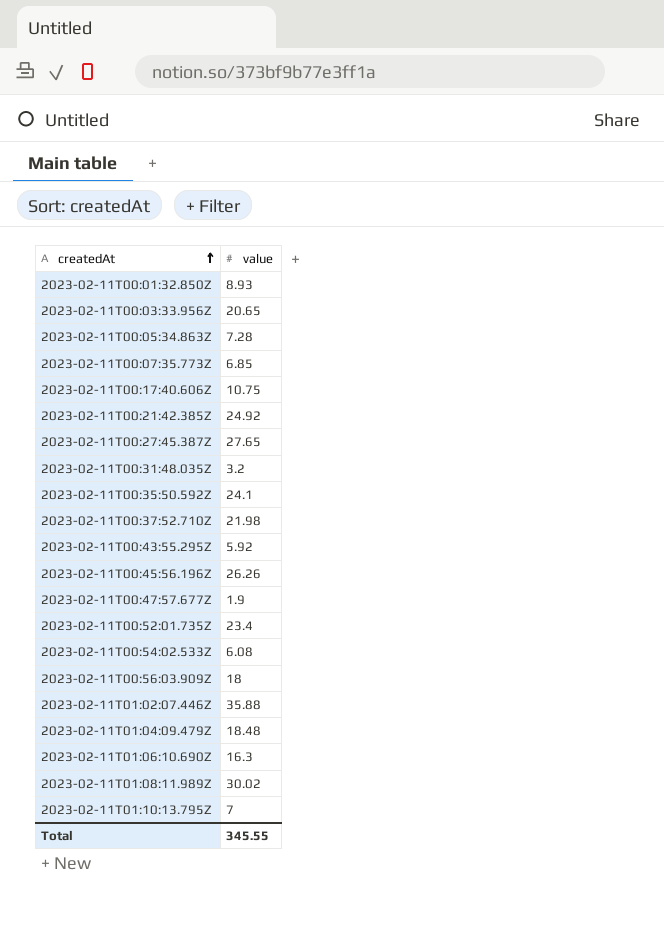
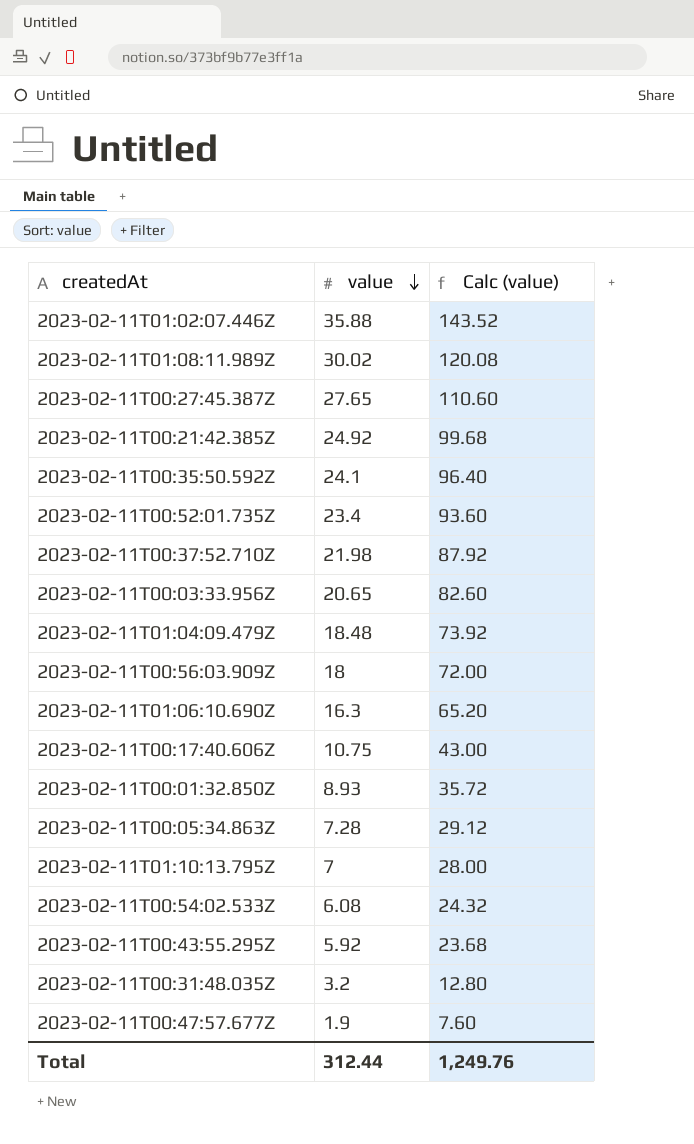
row order: createdAt ascending -> value descending
column Calc (value) | formula: none -> [value] * 4
row 2023-02-11T00:07:35.773Z: 6.85 -> none
row 2023-02-11T00:45:56.196Z: 26.26 -> none
Total | value: 345.55 -> 312.44

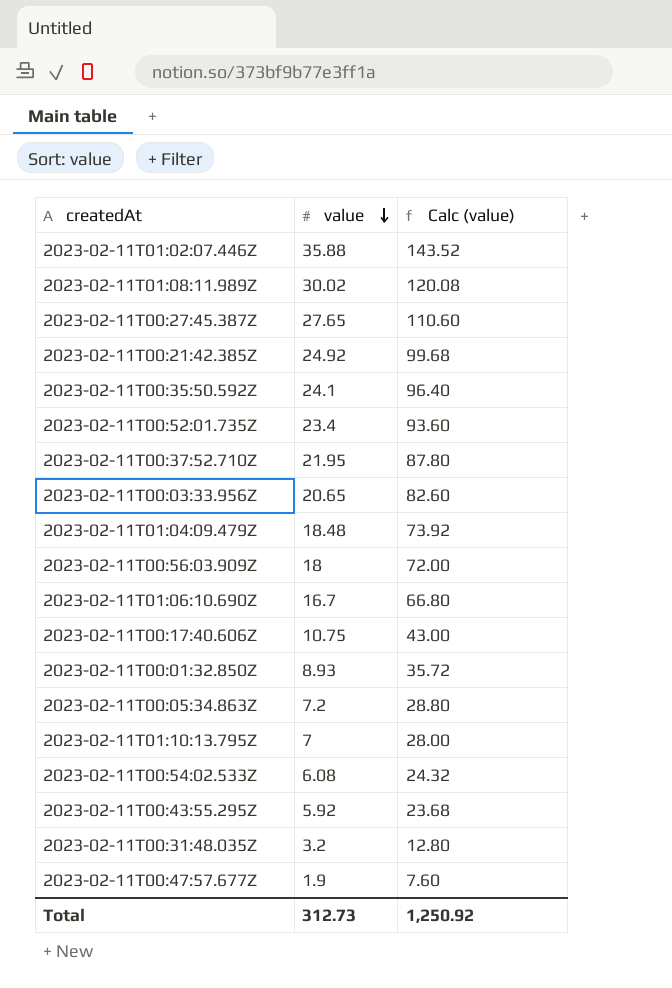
2023-02-11T00:37:52.710Z | value: 21.98 -> 21.95
2023-02-11T00:37:52.710Z | Calc (value): 87.92 -> 87.80
2023-02-11T01:06:10.690Z | value: 16.3 -> 16.7
2023-02-11T01:06:10.690Z | Calc (value): 65.20 -> 66.80
2023-02-11T00:05:34.863Z | value: 7.28 -> 7.2
2023-02-11T00:05:34.863Z | Calc (value): 29.12 -> 28.80
Total | value: 312.44 -> 312.73
Total | Calc (value): 1,249.76 -> 1,250.92

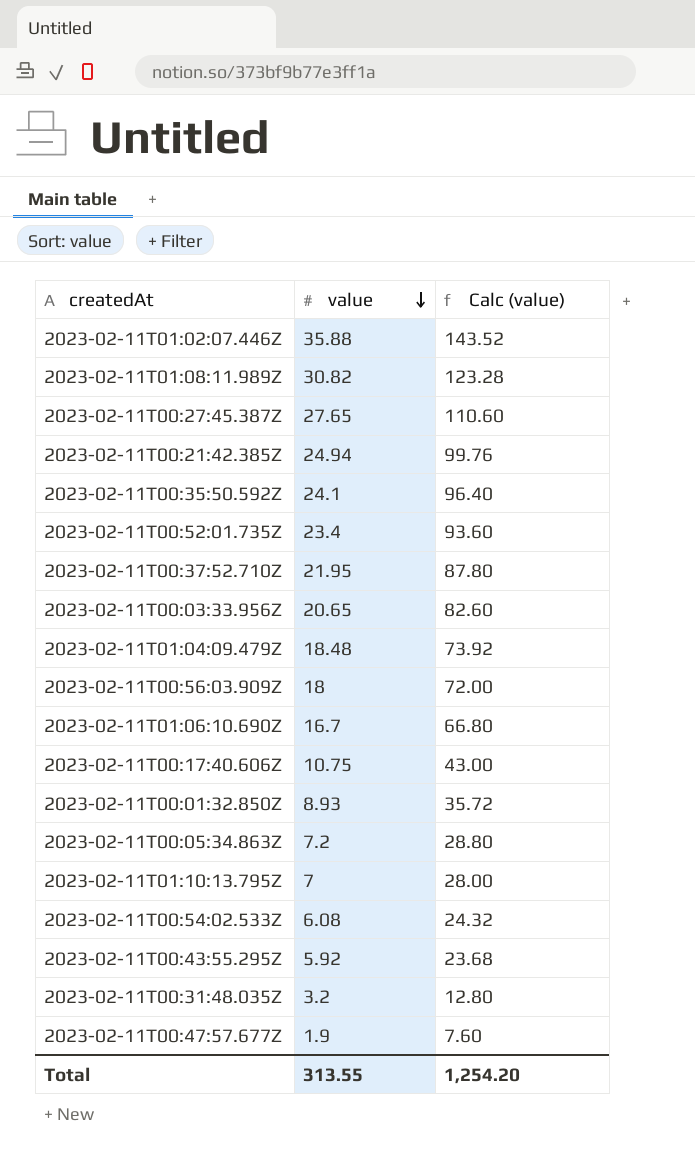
2023-02-11T01:08:11.989Z | value: 30.02 -> 30.82
2023-02-11T01:08:11.989Z | Calc (value): 120.08 -> 123.28
2023-02-11T00:21:42.385Z | value: 24.92 -> 24.94
2023-02-11T00:21:42.385Z | Calc (value): 99.68 -> 99.76
Total | value: 312.73 -> 313.55
Total | Calc (value): 1,250.92 -> 1,254.20

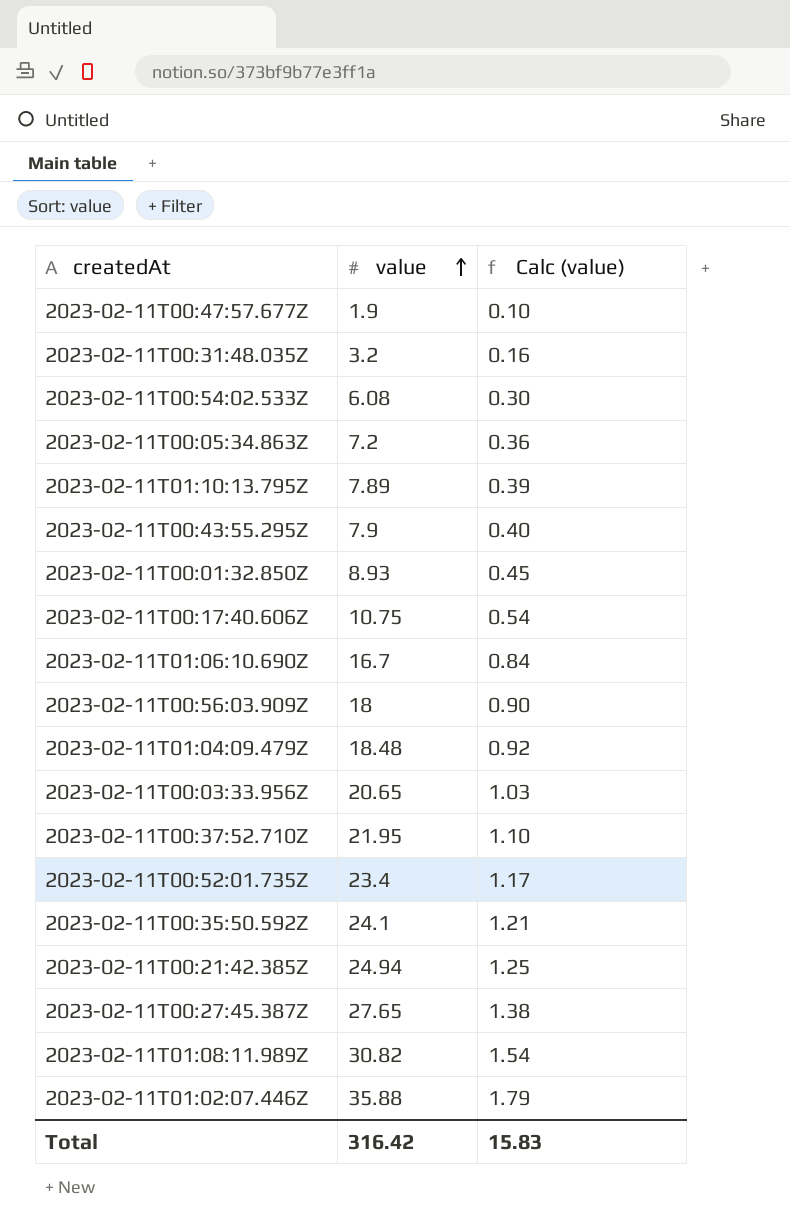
row order: value descending -> value ascending
column Calc (value) | formula: [value] * 4 -> [value] * 0.05
2023-02-11T01:10:13.795Z | value: 7 -> 7.89
2023-02-11T00:43:55.295Z | value: 5.92 -> 7.9
Total | value: 313.55 -> 316.42
Total | Calc (value): 1,254.20 -> 15.83

